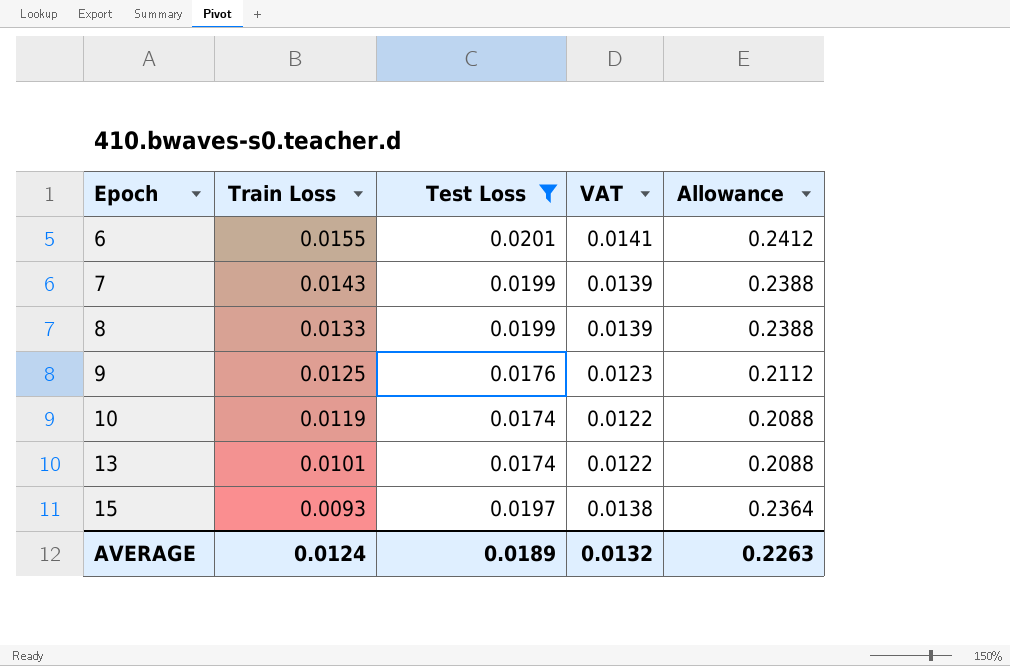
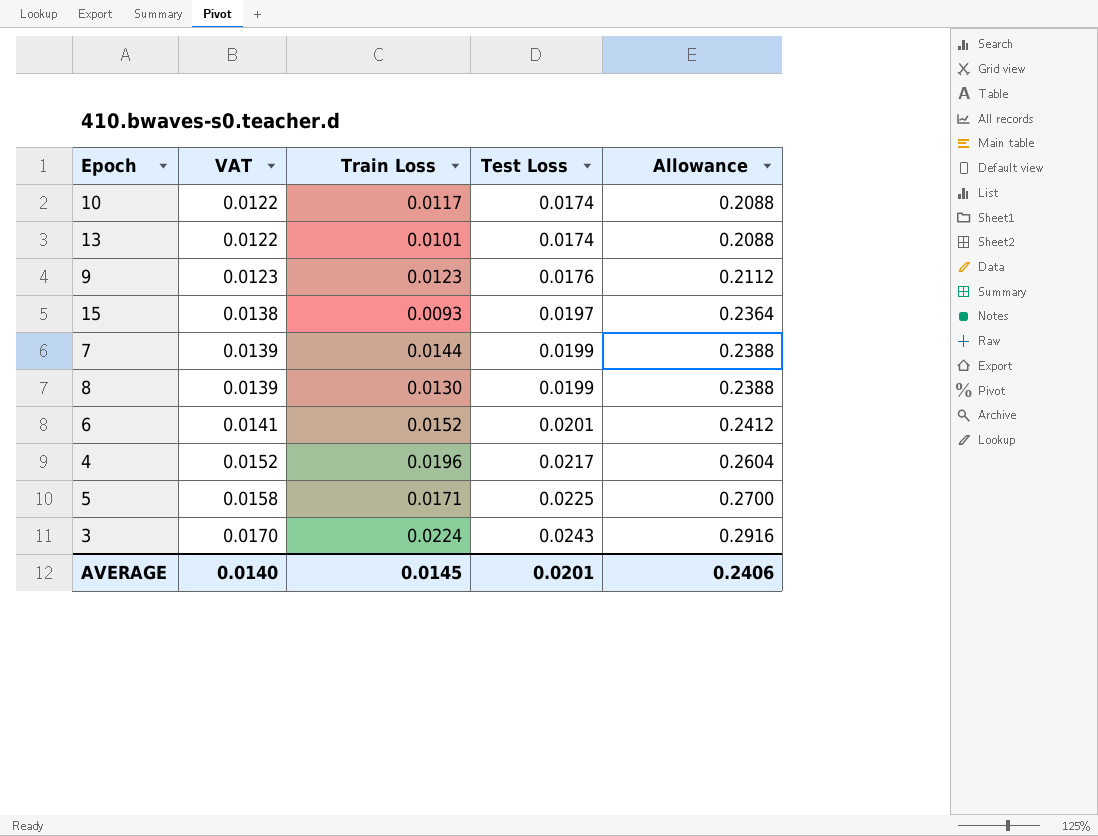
filter: Test Loss <= 0.0201 -> none
row order: Epoch ascending -> VAT ascending
column VAT | position: 4 -> 2
10 | Train Loss: 0.0119 -> 0.0117
9 | Train Loss: 0.0125 -> 0.0123
7 | Train Loss: 0.0143 -> 0.0144
8 | Train Loss: 0.0133 -> 0.0130
6 | Train Loss: 0.0155 -> 0.0152
AVERAGE | VAT: 0.0132 -> 0.0140
AVERAGE | Train Loss: 0.0124 -> 0.0145
AVERAGE | Test Loss: 0.0189 -> 0.0201
AVERAGE | Allowance: 0.2263 -> 0.2406

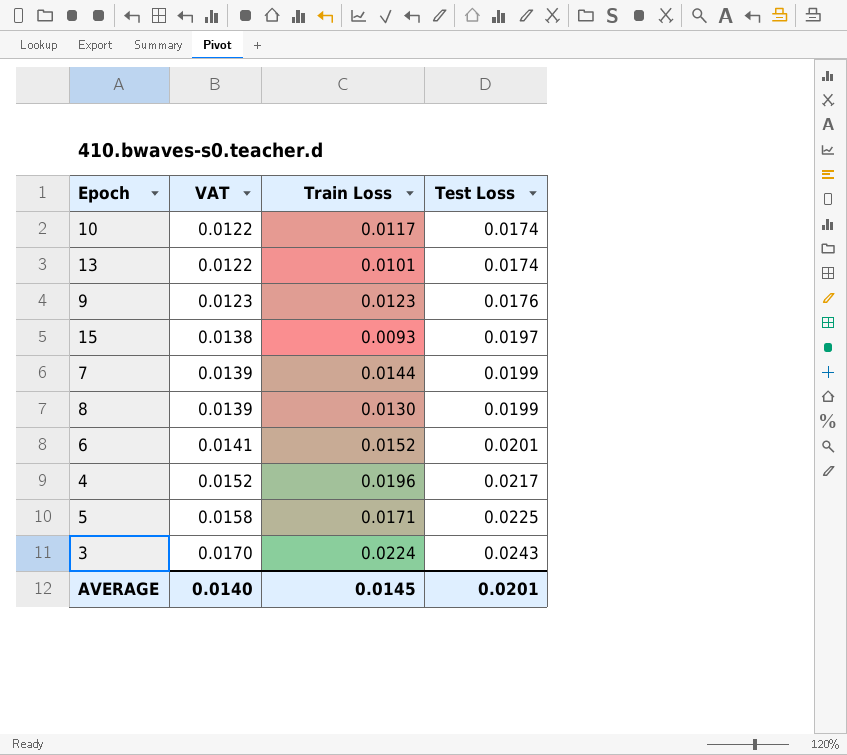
column Allowance | formula: [Test Loss] * 12 -> none

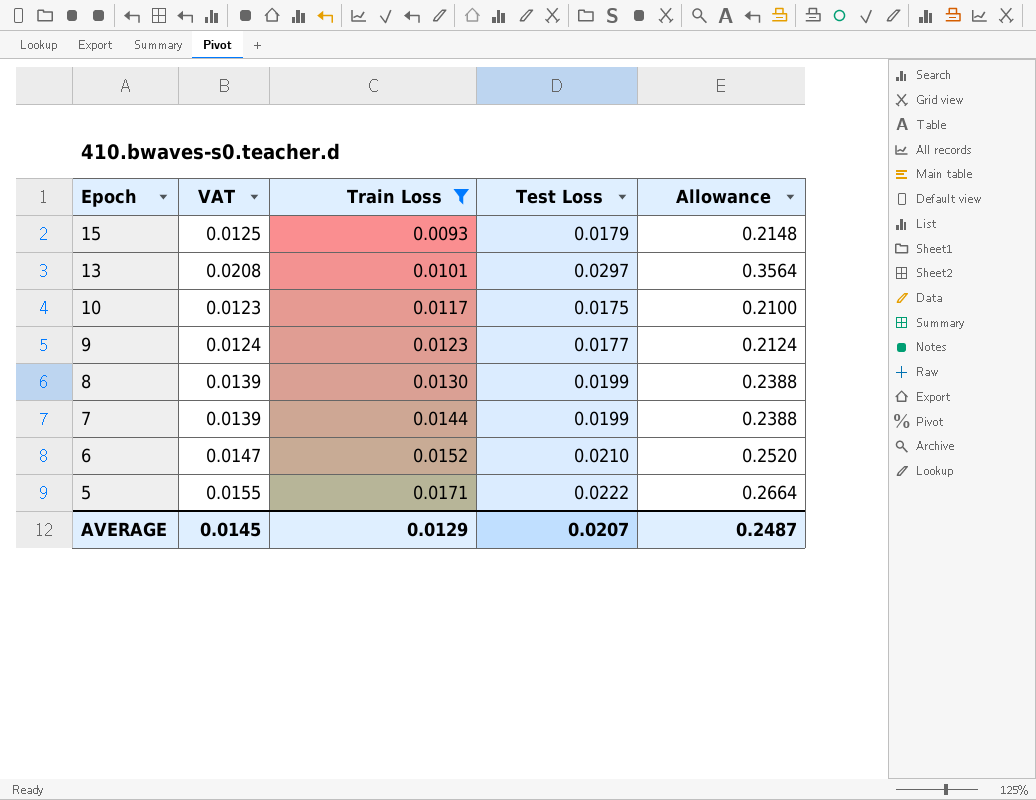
filter: none -> Train Loss <= 0.0171
row order: VAT ascending -> Epoch descending
column Allowance | formula: none -> [Test Loss] * 12
15 | VAT: 0.0138 -> 0.0125
15 | Test Loss: 0.0197 -> 0.0179
13 | VAT: 0.0122 -> 0.0208
13 | Test Loss: 0.0174 -> 0.0297
10 | VAT: 0.0122 -> 0.0123
10 | Test Loss: 0.0174 -> 0.0175
9 | VAT: 0.0123 -> 0.0124
9 | Test Loss: 0.0176 -> 0.0177
6 | VAT: 0.0141 -> 0.0147
6 | Test Loss: 0.0201 -> 0.0210
5 | VAT: 0.0158 -> 0.0155
5 | Test Loss: 0.0225 -> 0.0222
AVERAGE | VAT: 0.0140 -> 0.0145
AVERAGE | Train Loss: 0.0145 -> 0.0129
AVERAGE | Test Loss: 0.0201 -> 0.0207

